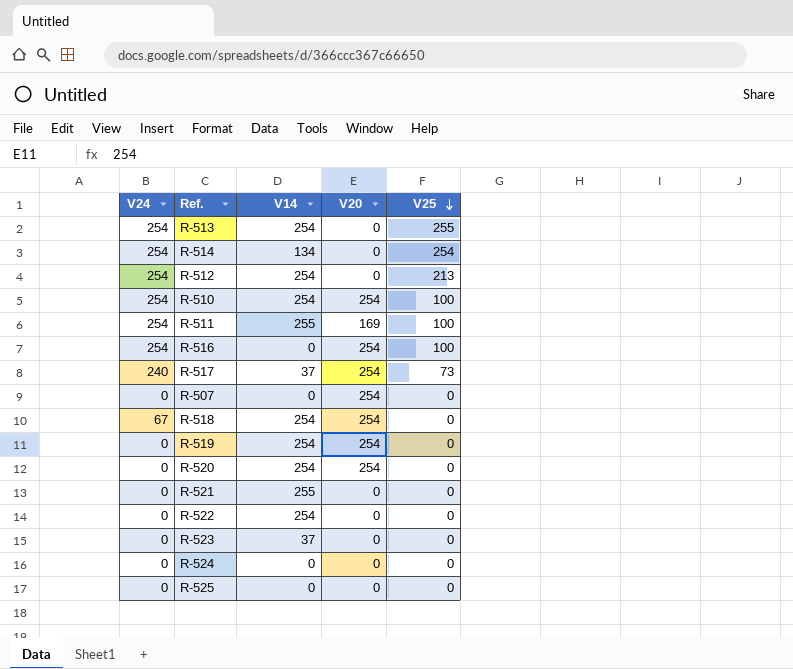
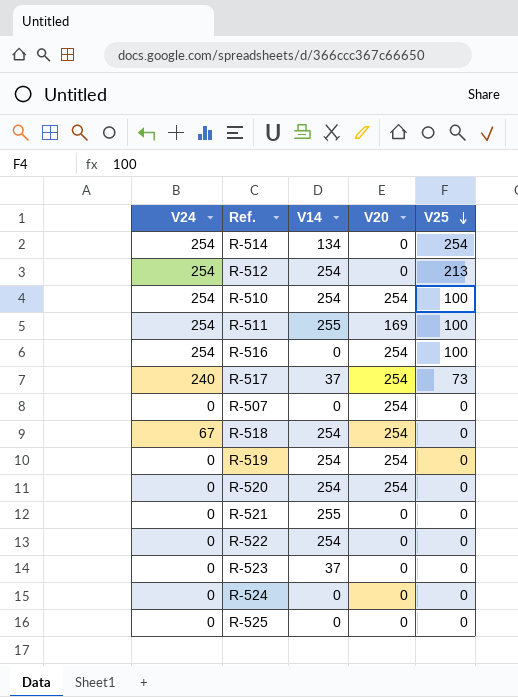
row R-513: 254 | 254 | 0 | 255 -> none

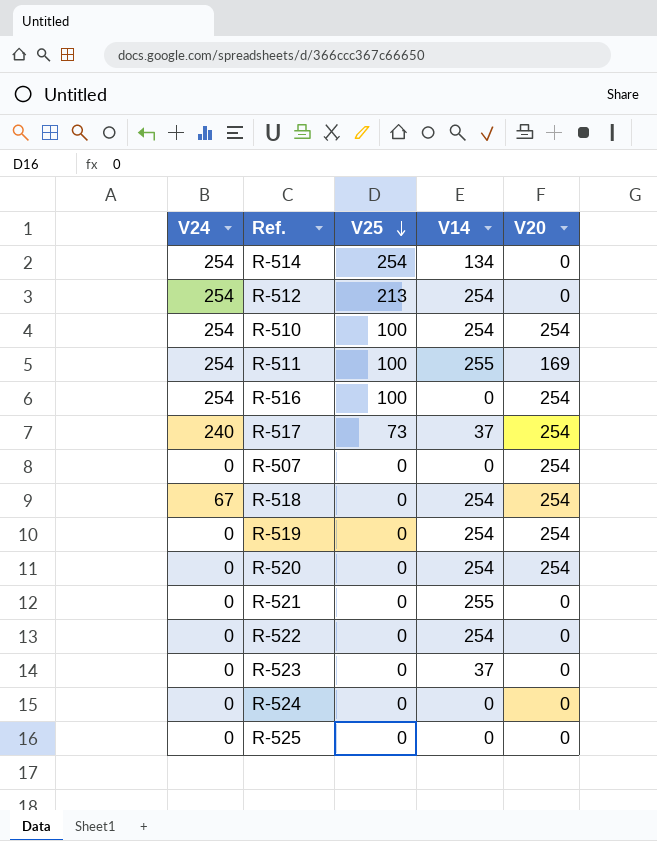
column V25 | position: 5 -> 3

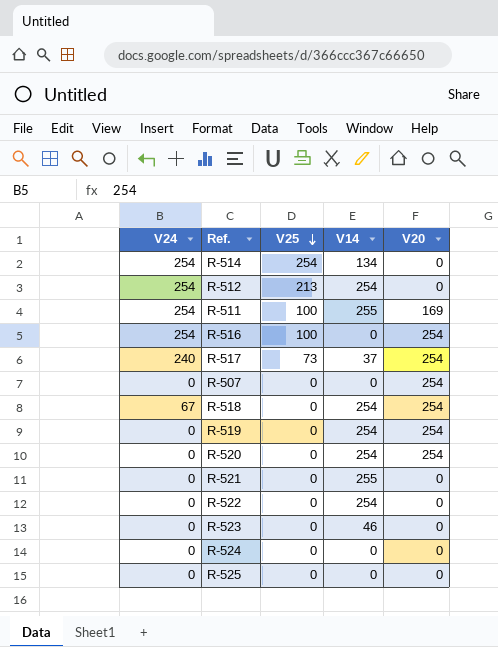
row R-510: 254 | 100 | 254 | 254 -> none
R-523 | V14: 37 -> 46

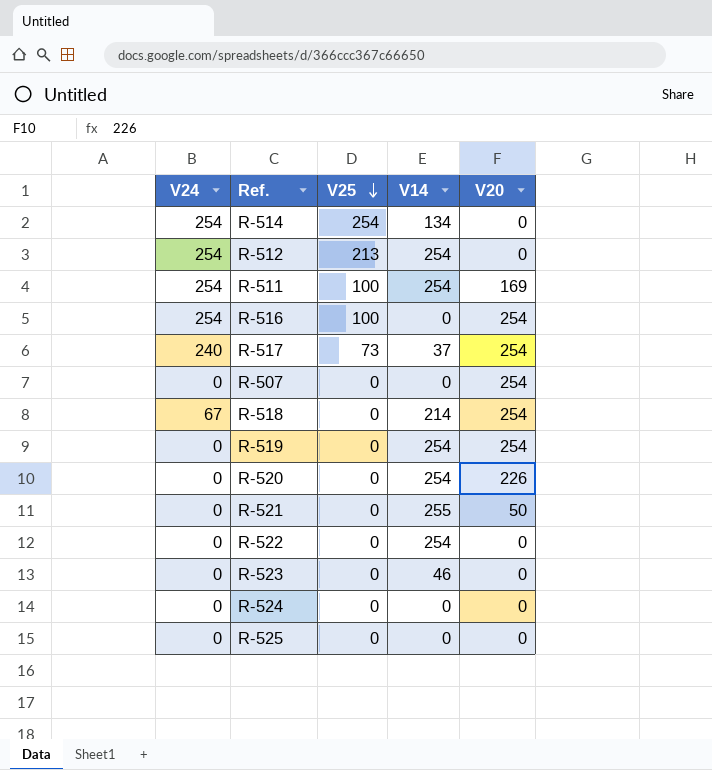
R-511 | V14: 255 -> 254
R-518 | V14: 254 -> 214
R-520 | V20: 254 -> 226
R-521 | V20: 0 -> 50

